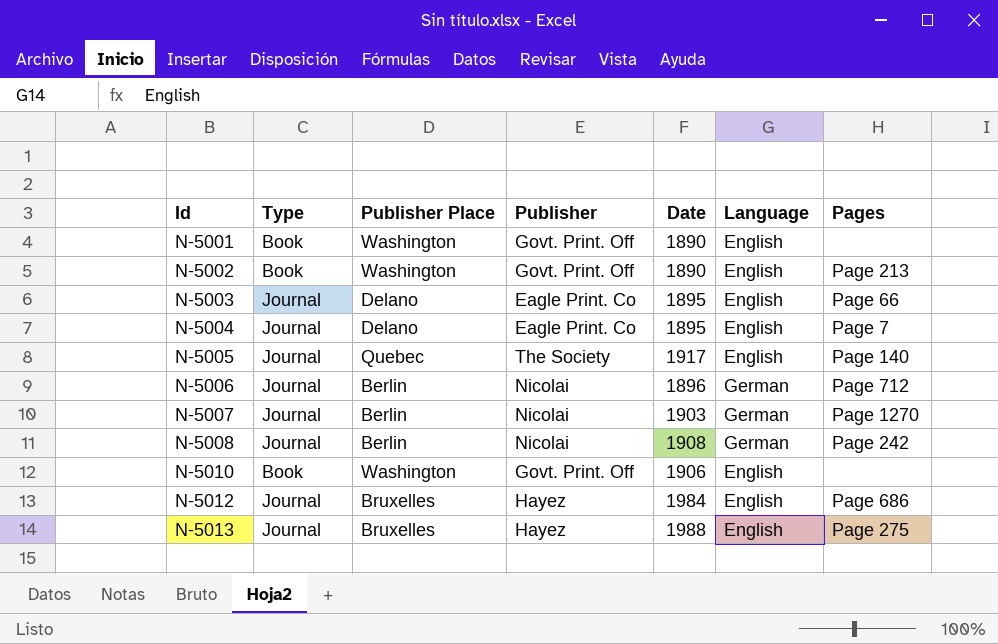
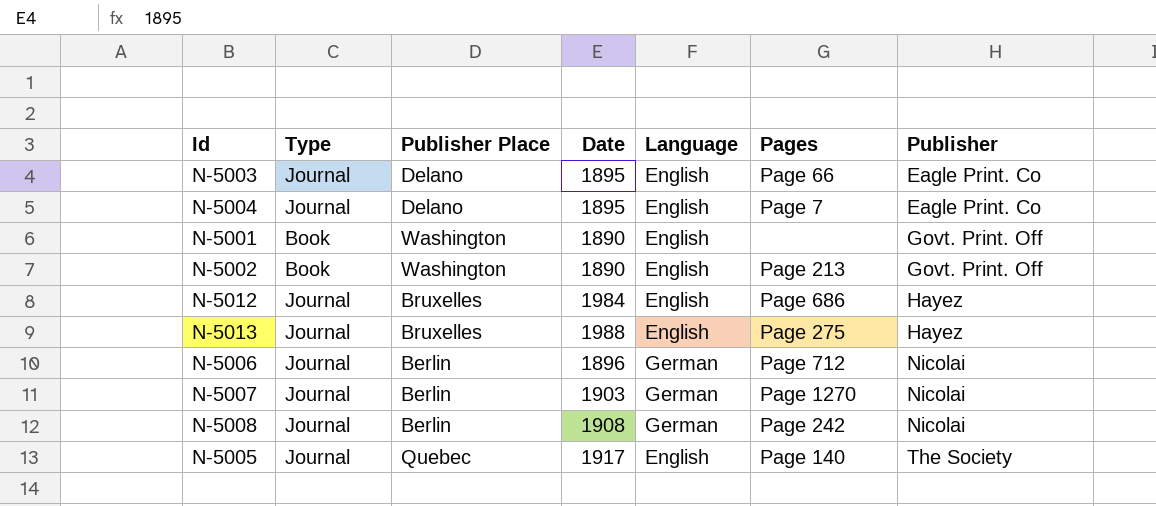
row order: Id ascending -> Publisher ascending
column Publisher | position: 4 -> 7
row N-5010: Book | Washington | Govt. Print. Off | 1906 | English | none -> none

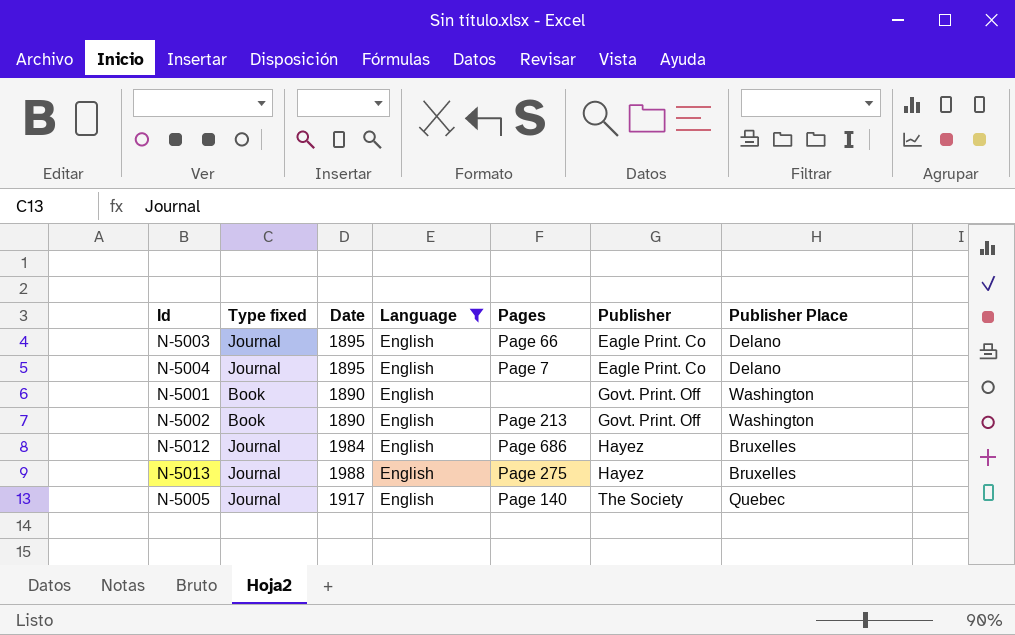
filter: none -> Language = English
column name: Type -> Type fixed
column Publisher Place | position: 3 -> 7

